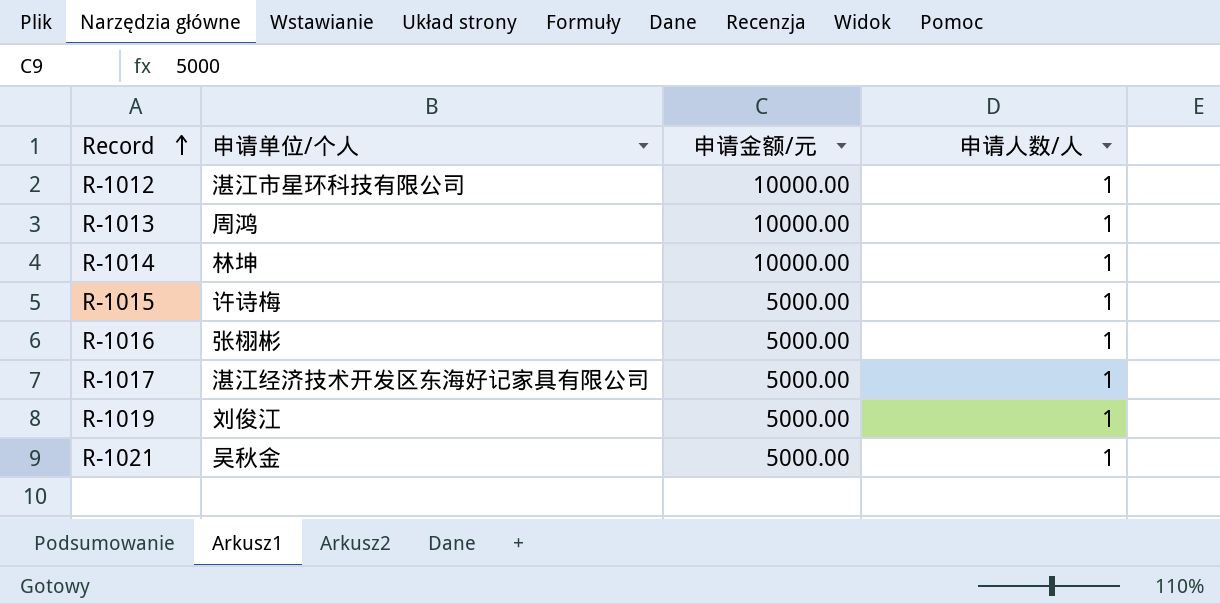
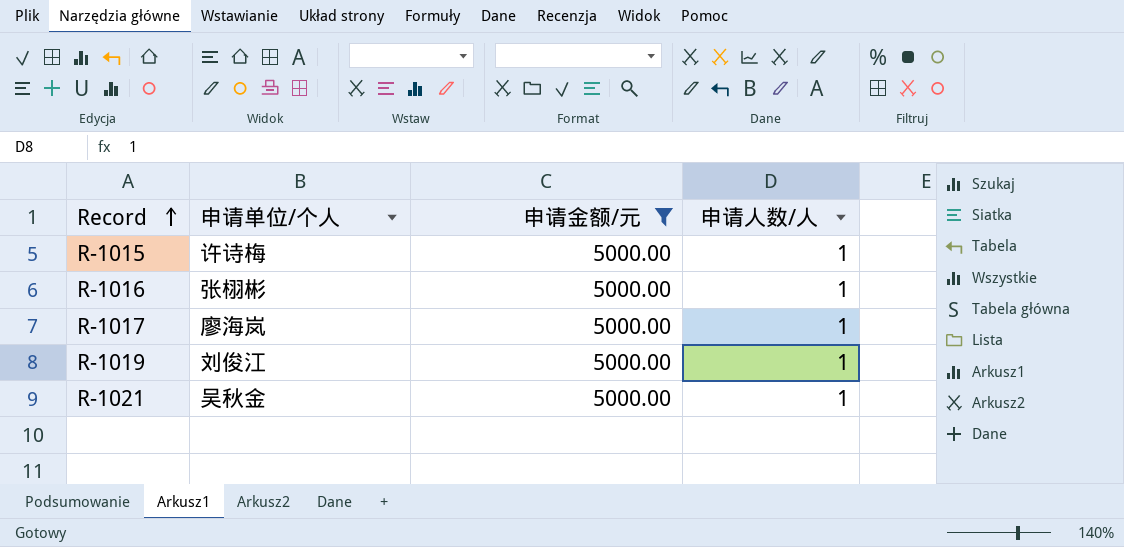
filter: none -> 申请金额/元 = 5000.00
R-1017 | 申请单位/个人: 湛江经济技术开发区东海好记家具有限公司 -> 廖海岚

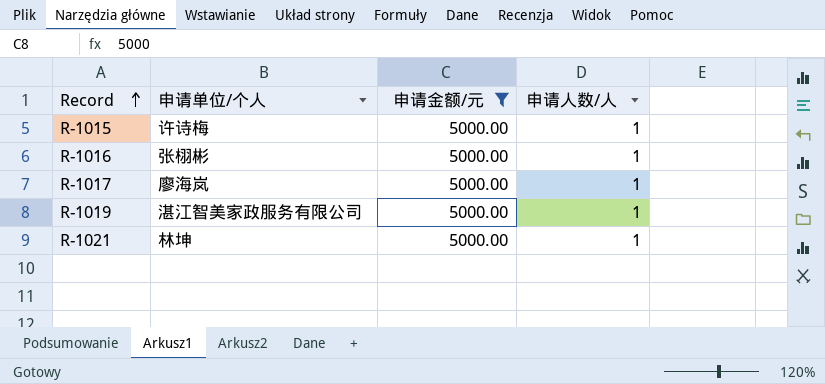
R-1019 | 申请单位/个人: 刘俊江 -> 湛江智美家政服务有限公司
R-1021 | 申请单位/个人: 吴秋金 -> 林坤

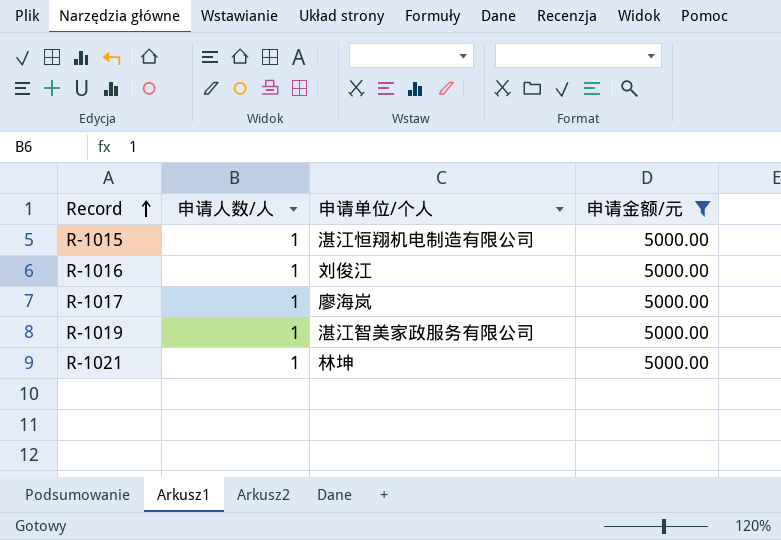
column 申请人数/人 | position: 4 -> 2
R-1015 | 申请单位/个人: 许诗梅 -> 湛江恒翔机电制造有限公司
R-1016 | 申请单位/个人: 张栩彬 -> 刘俊江

